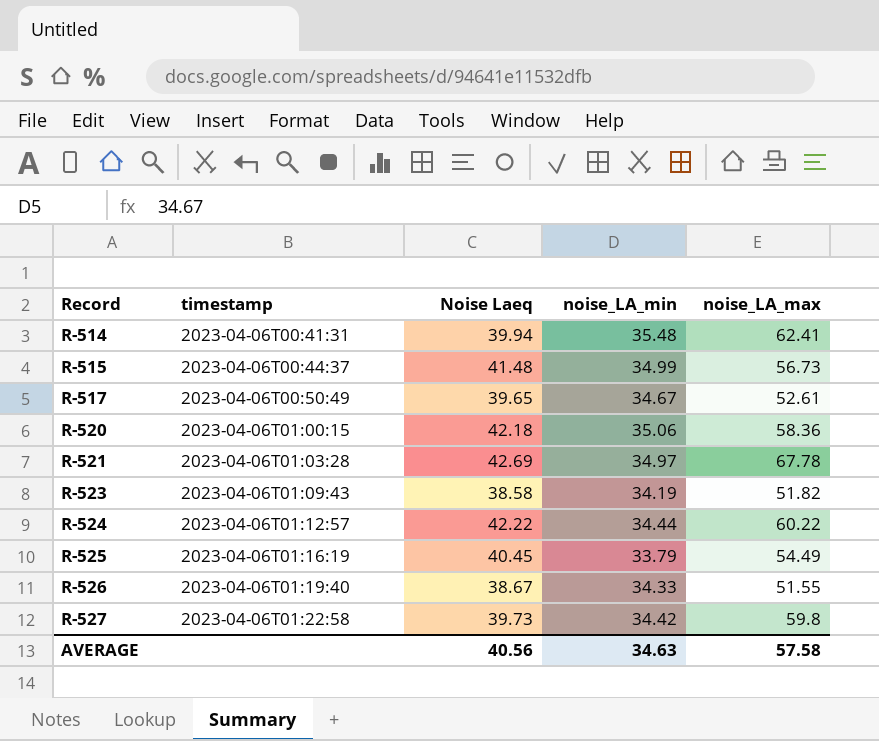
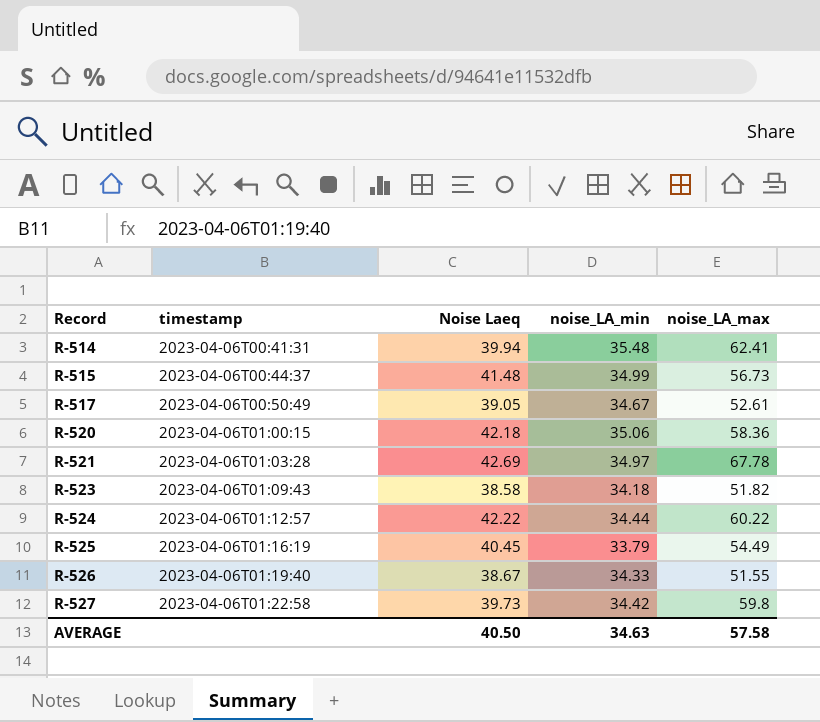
R-517 | Noise Laeq: 39.65 -> 39.05
R-523 | noise_LA_min: 34.19 -> 34.18
AVERAGE | Noise Laeq: 40.56 -> 40.50

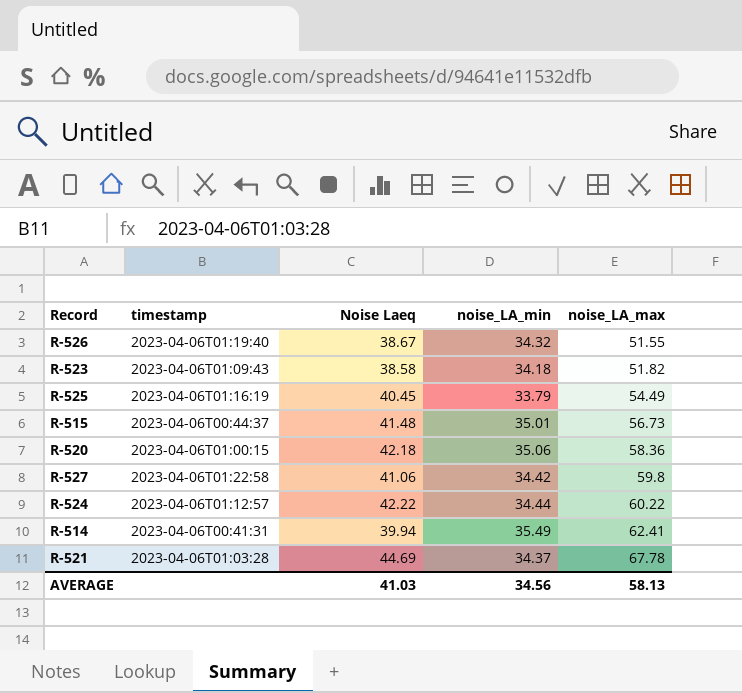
row order: Record ascending -> noise_LA_max ascending
row R-517: 2023-04-06T00:50:49 | 39.05 | 34.67 | 52.61 -> none
R-526 | noise_LA_min: 34.33 -> 34.32
R-515 | noise_LA_min: 34.99 -> 35.01
R-527 | Noise Laeq: 39.73 -> 41.06
R-514 | noise_LA_min: 35.48 -> 35.49
R-521 | Noise Laeq: 42.69 -> 44.69
R-521 | noise_LA_min: 34.97 -> 34.37
AVERAGE | Noise Laeq: 40.50 -> 41.03
AVERAGE | noise_LA_min: 34.63 -> 34.56
AVERAGE | noise_LA_max: 57.58 -> 58.13

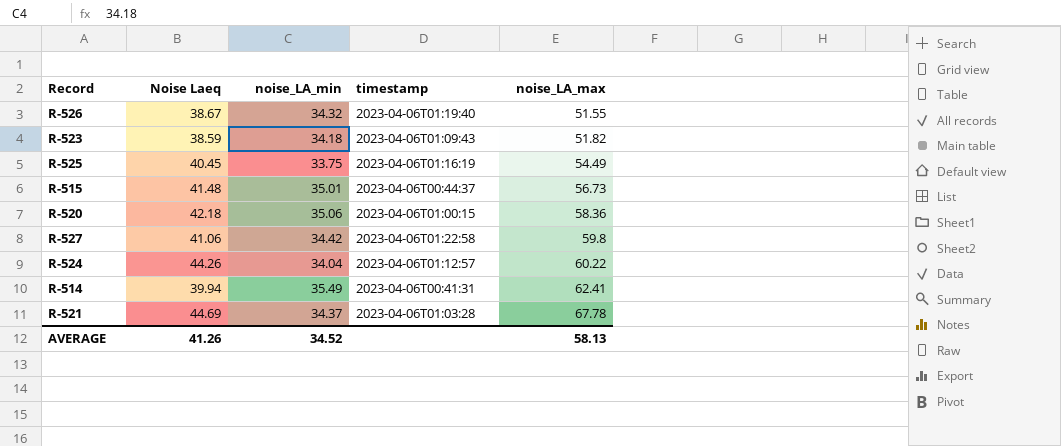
column timestamp | position: 2 -> 4
R-523 | Noise Laeq: 38.58 -> 38.59
R-525 | noise_LA_min: 33.79 -> 33.75
R-524 | Noise Laeq: 42.22 -> 44.26
R-524 | noise_LA_min: 34.44 -> 34.04
AVERAGE | Noise Laeq: 41.03 -> 41.26
AVERAGE | noise_LA_min: 34.56 -> 34.52

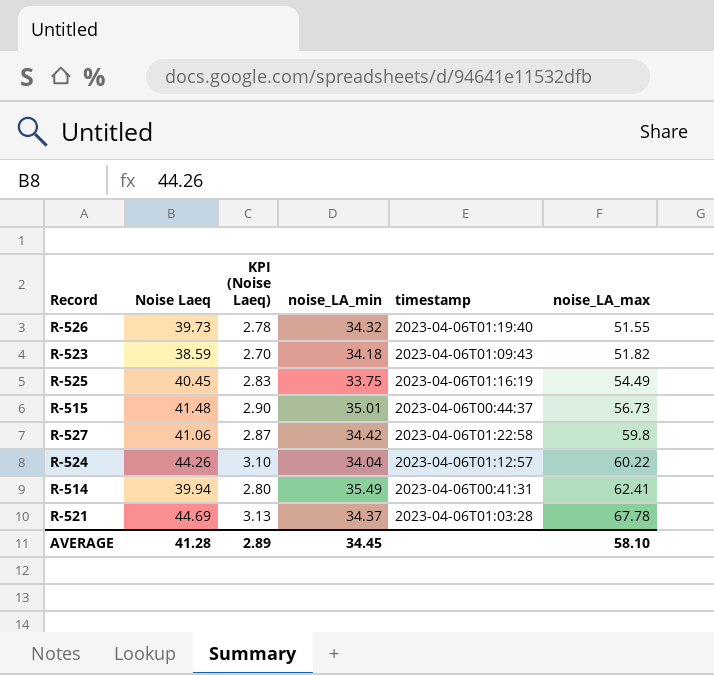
column KPI (Noise Laeq) | formula: none -> [Noise Laeq] * 0.07
row R-520: 42.18 | 35.06 | 2023-04-06T01:00:15 | 58.36 -> none
R-526 | Noise Laeq: 38.67 -> 39.73
AVERAGE | Noise Laeq: 41.26 -> 41.28
AVERAGE | noise_LA_min: 34.52 -> 34.45
AVERAGE | noise_LA_max: 58.13 -> 58.10

